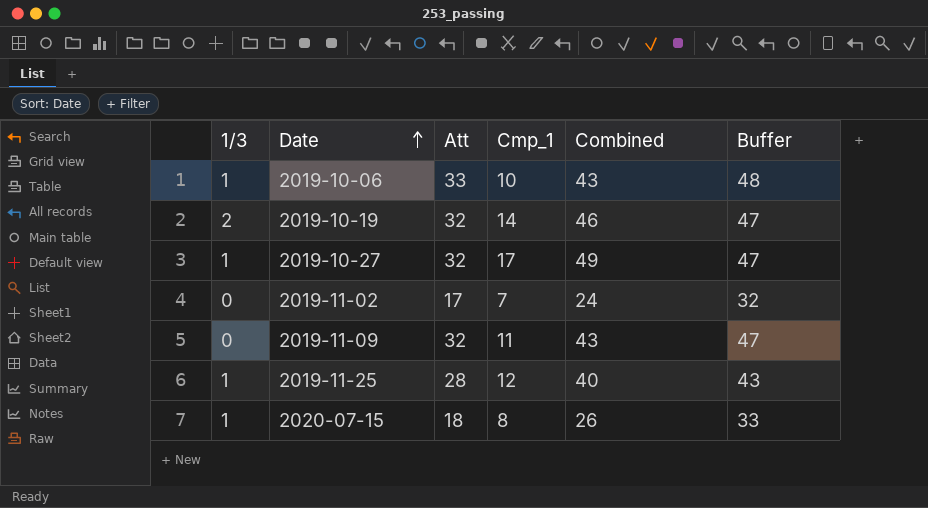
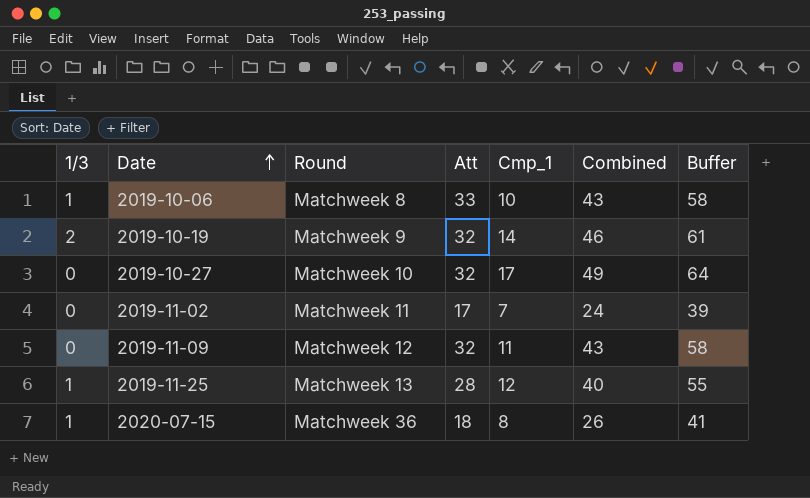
column Round | position: none -> 3
column Buffer | formula: [Att] + 15 -> [Combined] + 15
2019-10-27 | 1/3: 1 -> 0

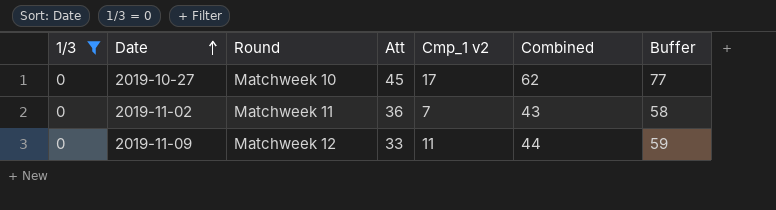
filter: none -> 1/3 = 0
column name: Cmp_1 -> Cmp_1 v2
2019-10-27 | Att: 32 -> 45
2019-10-27 | Combined: 49 -> 62
2019-10-27 | Buffer: 64 -> 77
2019-11-02 | Att: 17 -> 36
2019-11-02 | Combined: 24 -> 43
2019-11-02 | Buffer: 39 -> 58
2019-11-09 | Att: 32 -> 33
2019-11-09 | Combined: 43 -> 44
2019-11-09 | Buffer: 58 -> 59

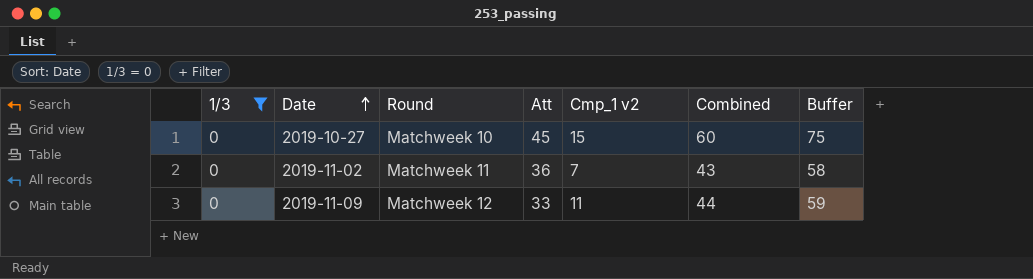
2019-10-27 | Cmp_1 v2: 17 -> 15
2019-10-27 | Combined: 62 -> 60
2019-10-27 | Buffer: 77 -> 75

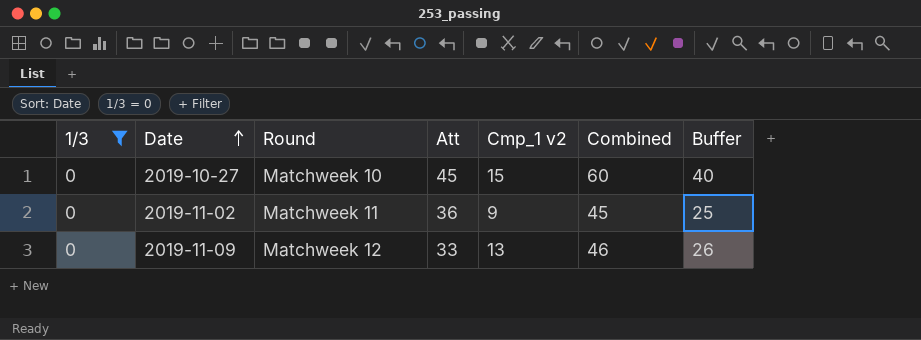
column Buffer | formula: [Combined] + 15 -> [Combined] - 20
2019-11-02 | Cmp_1 v2: 7 -> 9
2019-11-02 | Combined: 43 -> 45
2019-11-09 | Cmp_1 v2: 11 -> 13
2019-11-09 | Combined: 44 -> 46

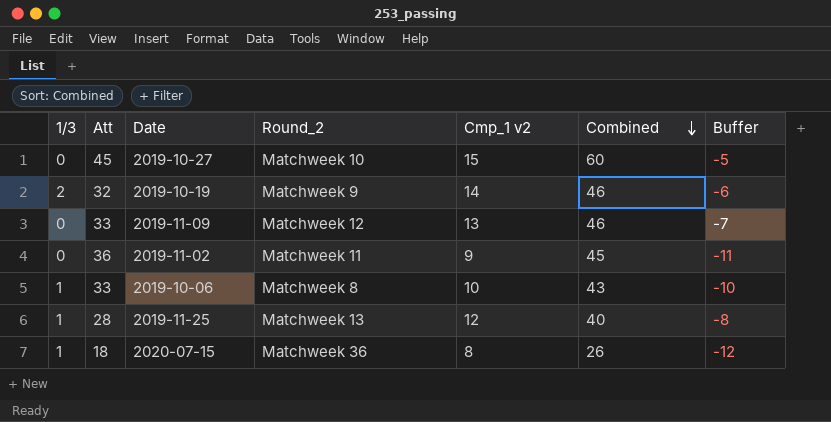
filter: 1/3 = 0 -> none
row order: Date ascending -> Combined descending
column Att | position: 4 -> 2
column name: Round -> Round_2
column Buffer | formula: [Combined] - 20 -> [Cmp_1 v2] - 20

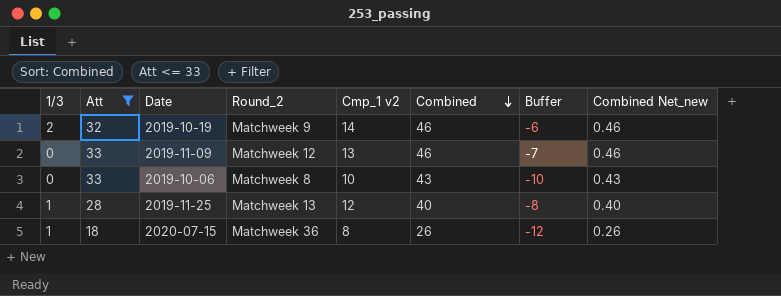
filter: none -> Att <= 33
column Combined Net_new | formula: none -> [Combined] * 0.01
2019-10-06 | 1/3: 1 -> 0

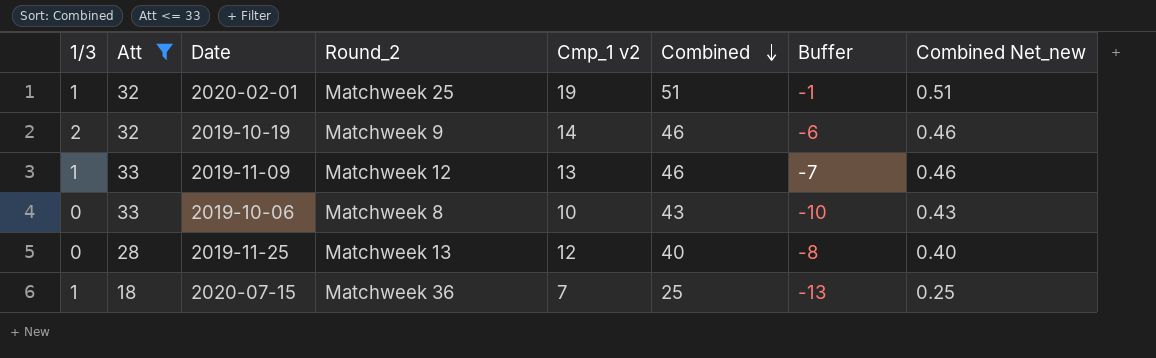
row 2020-02-01: none -> 1 | 32 | Matchweek 25 | 19 | 51 | -1 | 0.51
2019-11-09 | 1/3: 0 -> 1
2019-11-25 | 1/3: 1 -> 0
2020-07-15 | Cmp_1 v2: 8 -> 7
2020-07-15 | Combined: 26 -> 25
2020-07-15 | Buffer: -12 -> -13
2020-07-15 | Combined Net_new: 0.26 -> 0.25

